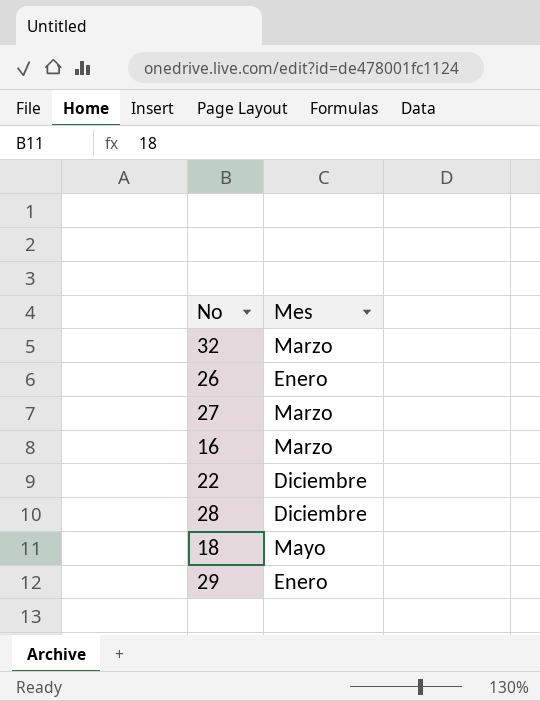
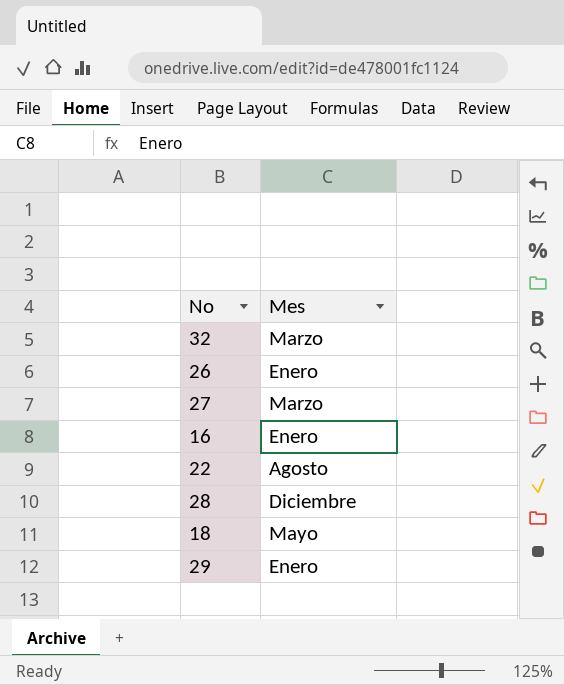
16 | Mes: Marzo -> Enero
22 | Mes: Diciembre -> Agosto

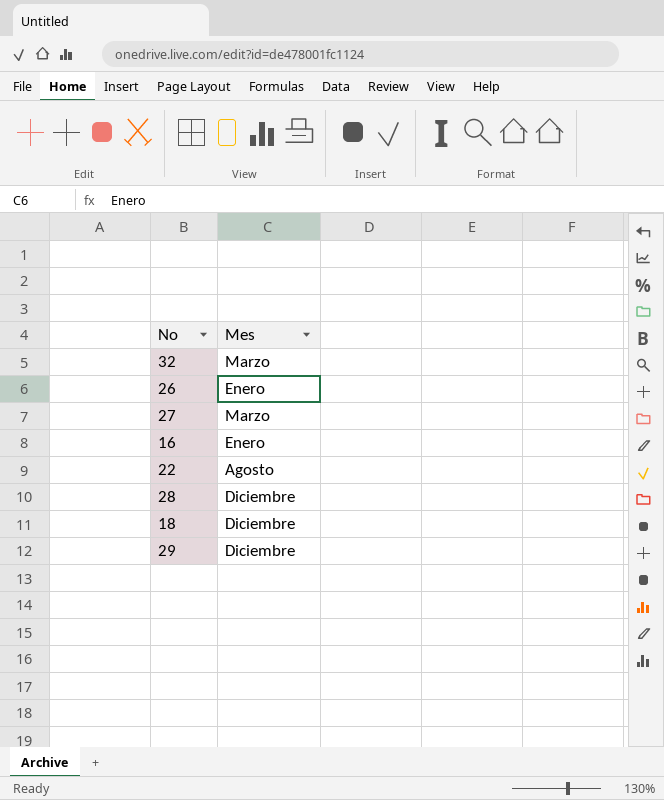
18 | Mes: Mayo -> Diciembre
29 | Mes: Enero -> Diciembre

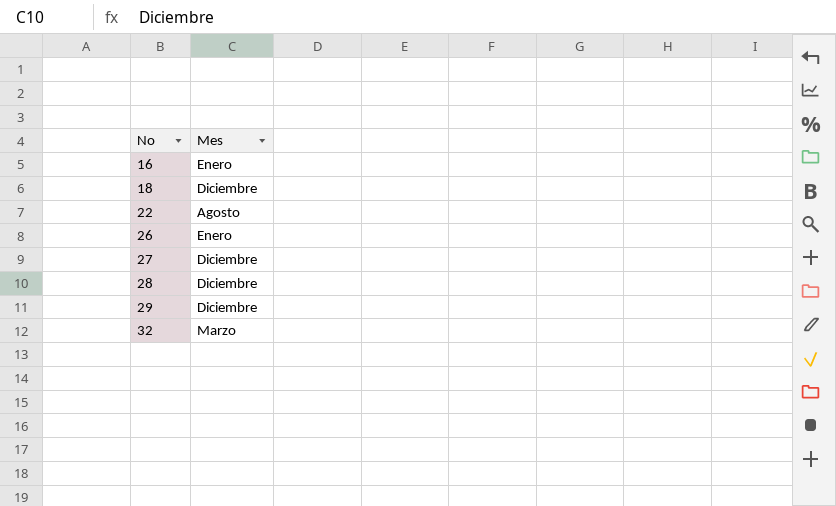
row order: none -> No ascending
27 | Mes: Marzo -> Diciembre

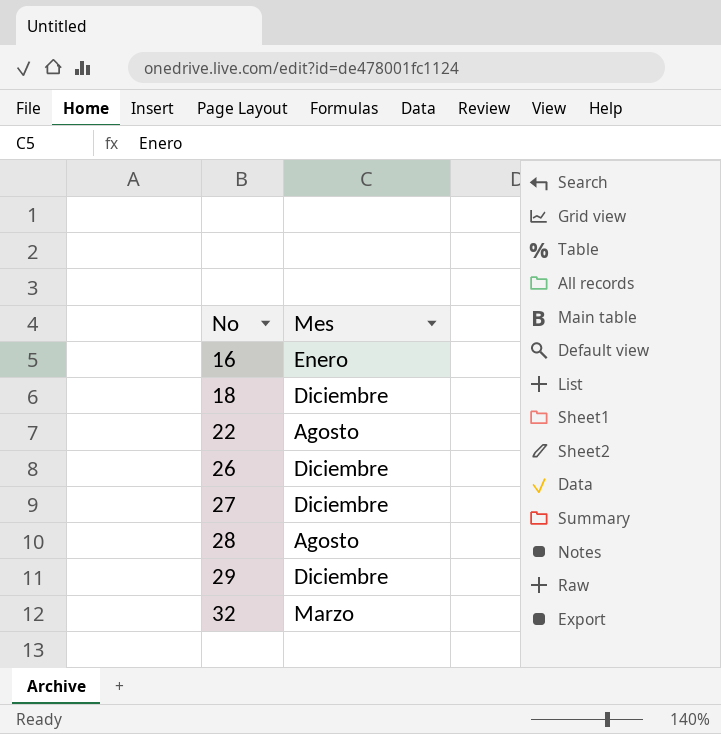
26 | Mes: Enero -> Diciembre
28 | Mes: Diciembre -> Agosto

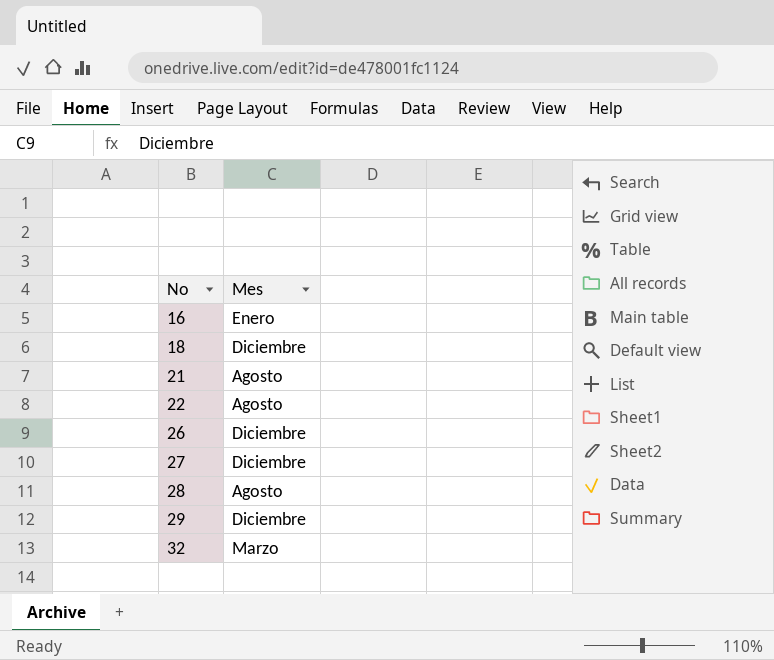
row 21: none -> Agosto

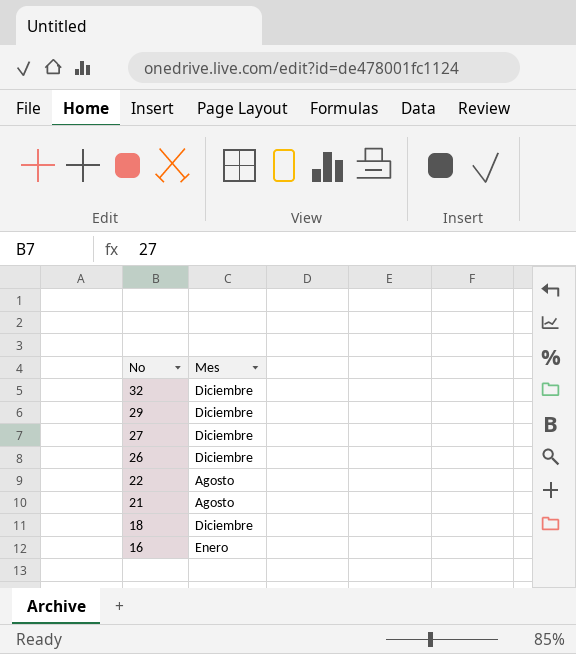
row order: No ascending -> No descending
row 28: Agosto -> none
32 | Mes: Marzo -> Diciembre

